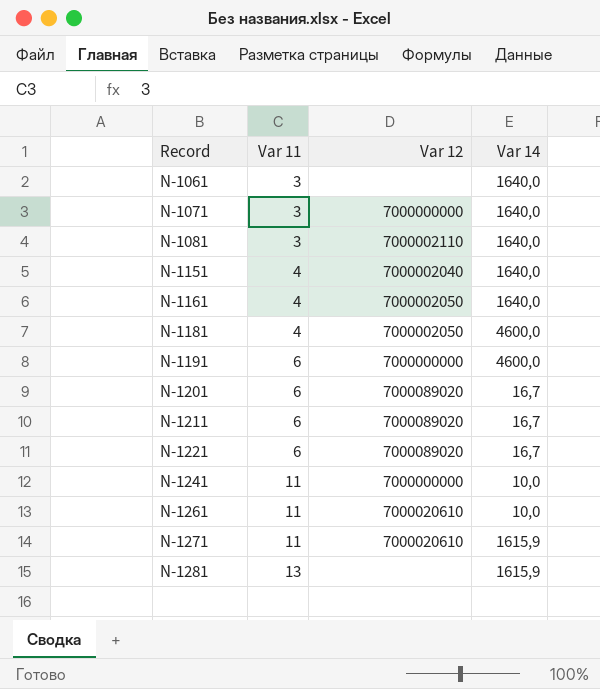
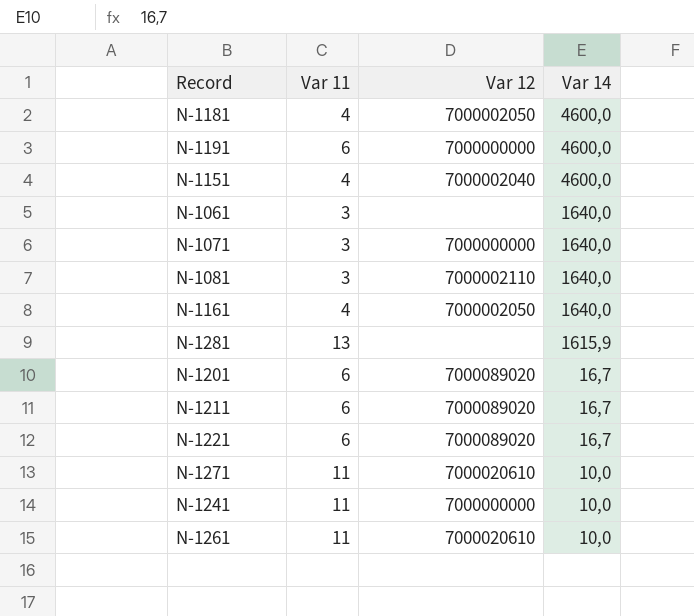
row order: Record ascending -> Var 14 descending
N-1151 | Var 14: 1640,0 -> 4600,0
N-1271 | Var 14: 1615,9 -> 10,0

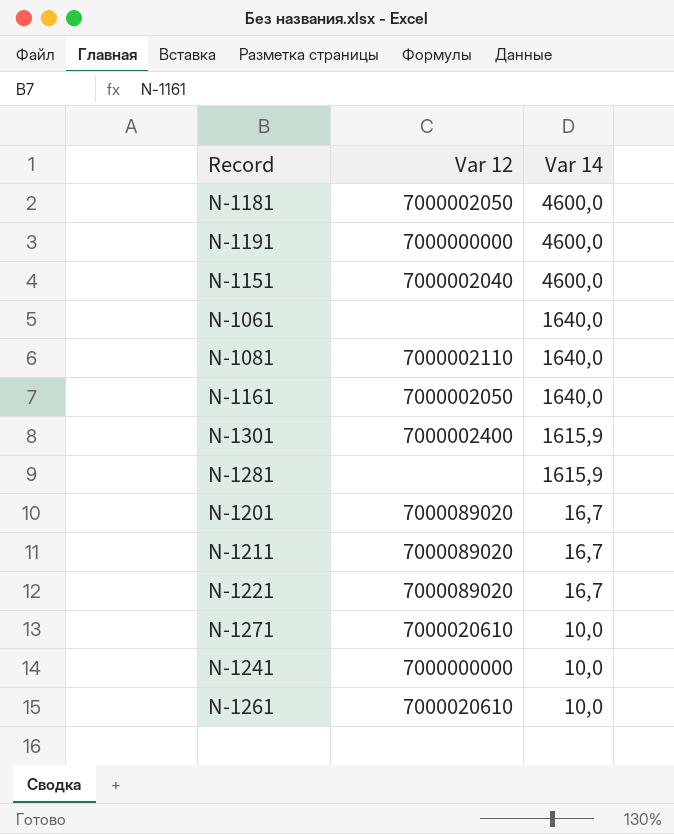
column Var 11 | position: 2 -> none
row N-1071: 3 | 7000000000 | 1640,0 -> none
row N-1301: none -> 7000002400 | 1615,9

